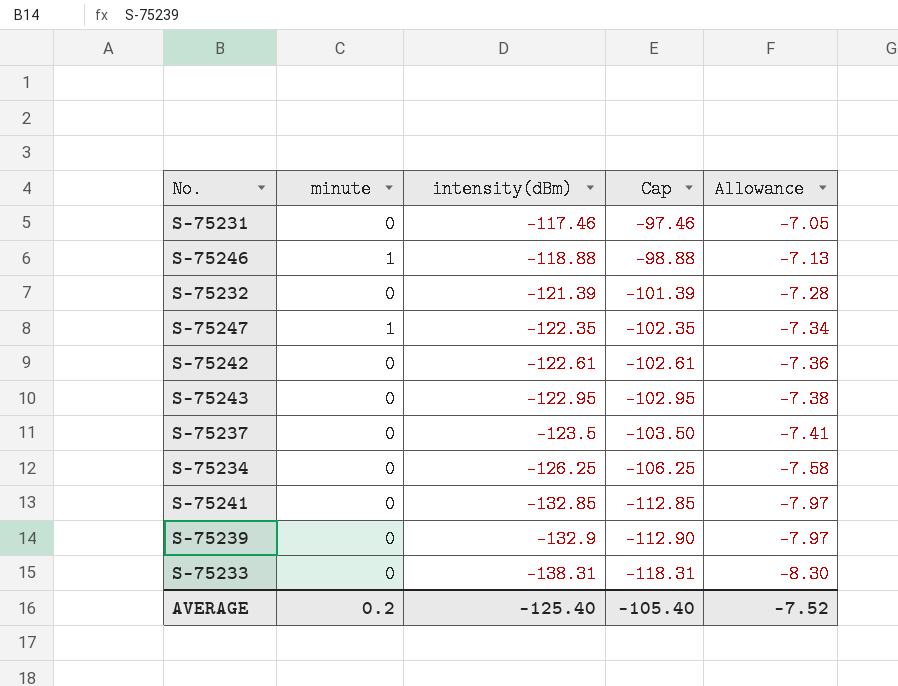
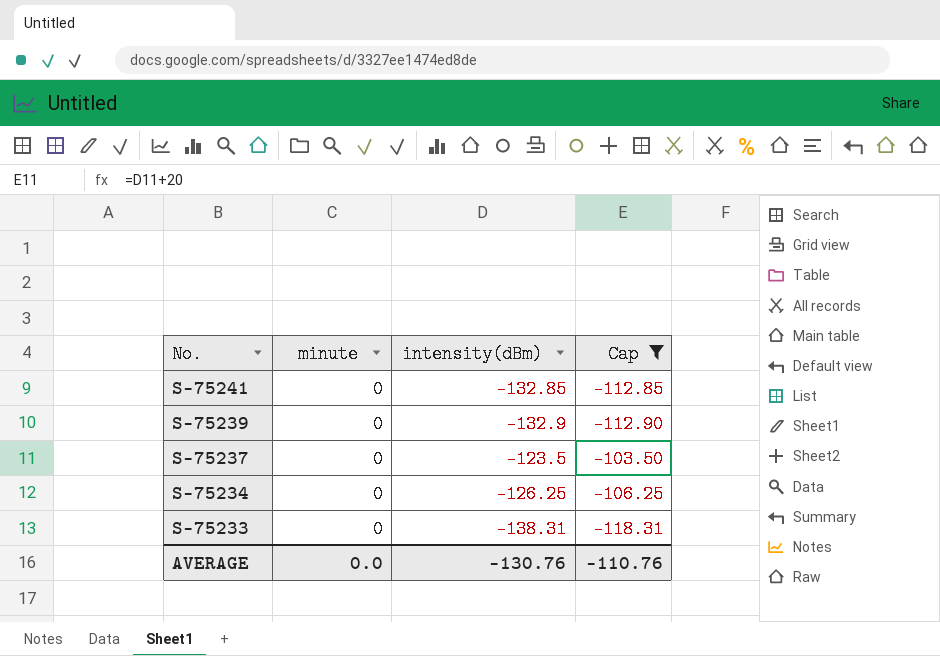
filter: none -> Cap <= -103.50
row order: intensity(dBm) descending -> No. descending
column Allowance | formula: [intensity(dBm)] * 0.06 -> none
AVERAGE | minute: 0.2 -> 0.0
AVERAGE | intensity(dBm): -125.40 -> -130.76
AVERAGE | Cap: -105.40 -> -110.76

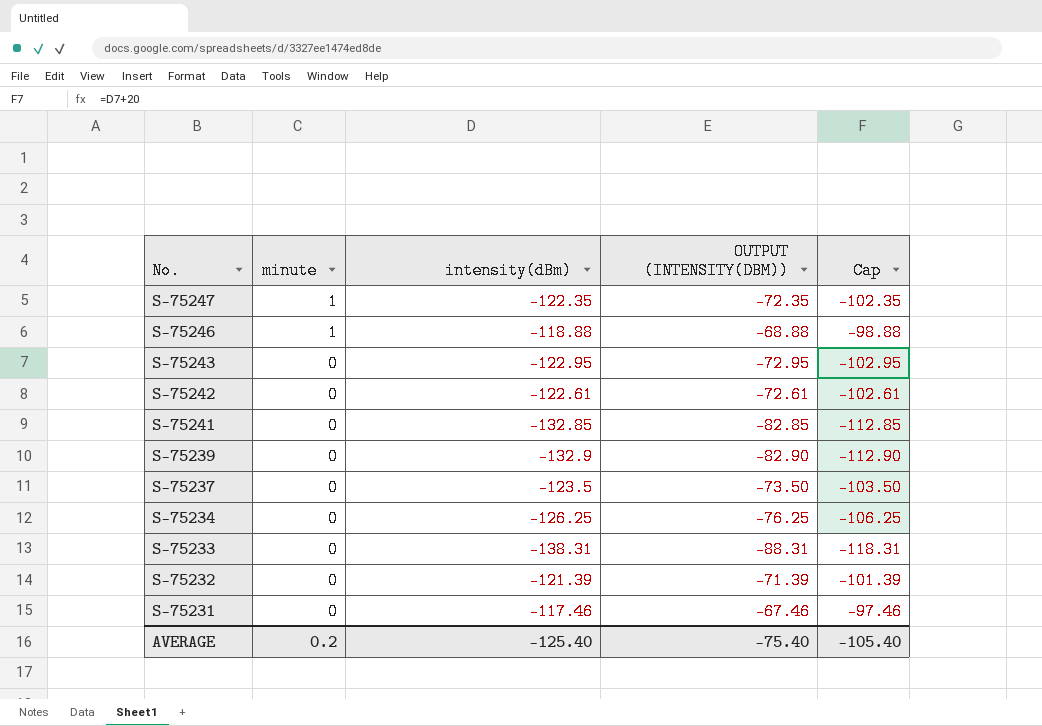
filter: Cap <= -103.50 -> none
column OUTPUT (INTENSITY(DBM)) | formula: none -> [intensity(dBm)] + 50
AVERAGE | minute: 0.0 -> 0.2
AVERAGE | intensity(dBm): -130.76 -> -125.40
AVERAGE | Cap: -110.76 -> -105.40

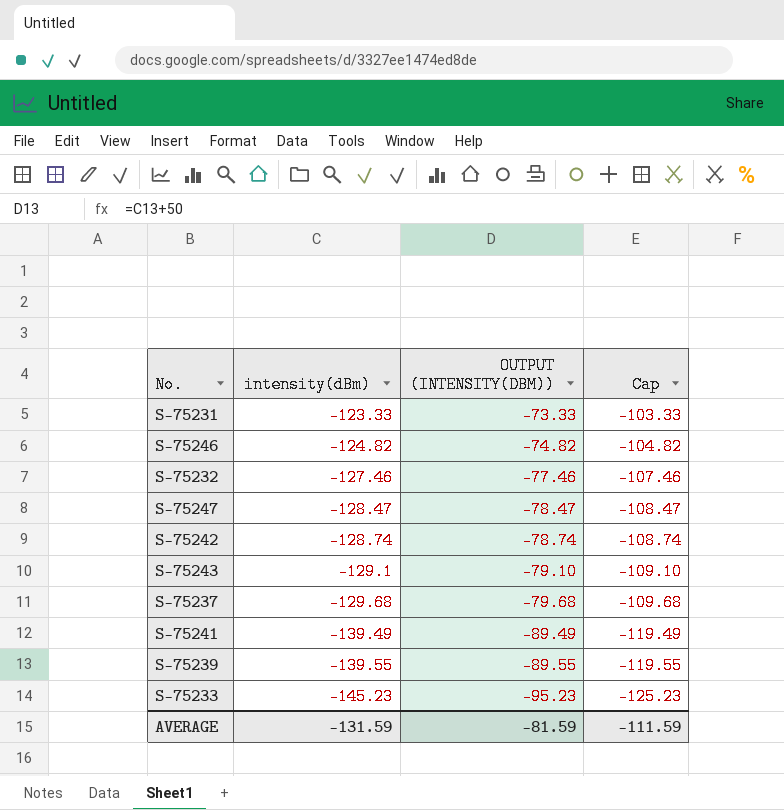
row order: No. descending -> intensity(dBm) descending
column minute | position: 2 -> none
row S-75234: 0 | -126.25 | -76.25 | -106.25 -> none
S-75231 | intensity(dBm): -117.46 -> -123.33
S-75231 | OUTPUT (INTENSITY(DBM)): -67.46 -> -73.33
S-75231 | Cap: -97.46 -> -103.33
S-75246 | intensity(dBm): -118.88 -> -124.82
S-75246 | OUTPUT (INTENSITY(DBM)): -68.88 -> -74.82
S-75246 | Cap: -98.88 -> -104.82
S-75232 | intensity(dBm): -121.39 -> -127.46
S-75232 | OUTPUT (INTENSITY(DBM)): -71.39 -> -77.46
S-75232 | Cap: -101.39 -> -107.46
S-75247 | intensity(dBm): -122.35 -> -128.47
S-75247 | OUTPUT (INTENSITY(DBM)): -72.35 -> -78.47
S-75247 | Cap: -102.35 -> -108.47
S-75242 | intensity(dBm): -122.61 -> -128.74
S-75242 | OUTPUT (INTENSITY(DBM)): -72.61 -> -78.74
S-75242 | Cap: -102.61 -> -108.74
S-75243 | intensity(dBm): -122.95 -> -129.1
S-75243 | OUTPUT (INTENSITY(DBM)): -72.95 -> -79.10
S-75243 | Cap: -102.95 -> -109.10
S-75237 | intensity(dBm): -123.5 -> -129.68
S-75237 | OUTPUT (INTENSITY(DBM)): -73.50 -> -79.68
S-75237 | Cap: -103.50 -> -109.68
S-75241 | intensity(dBm): -132.85 -> -139.49
S-75241 | OUTPUT (INTENSITY(DBM)): -82.85 -> -89.49
S-75241 | Cap: -112.85 -> -119.49
S-75239 | intensity(dBm): -132.9 -> -139.55
S-75239 | OUTPUT (INTENSITY(DBM)): -82.90 -> -89.55
S-75239 | Cap: -112.90 -> -119.55
S-75233 | intensity(dBm): -138.31 -> -145.23
S-75233 | OUTPUT (INTENSITY(DBM)): -88.31 -> -95.23
S-75233 | Cap: -118.31 -> -125.23
AVERAGE | intensity(dBm): -125.40 -> -131.59
AVERAGE | OUTPUT (INTENSITY(DBM)): -75.40 -> -81.59
AVERAGE | Cap: -105.40 -> -111.59

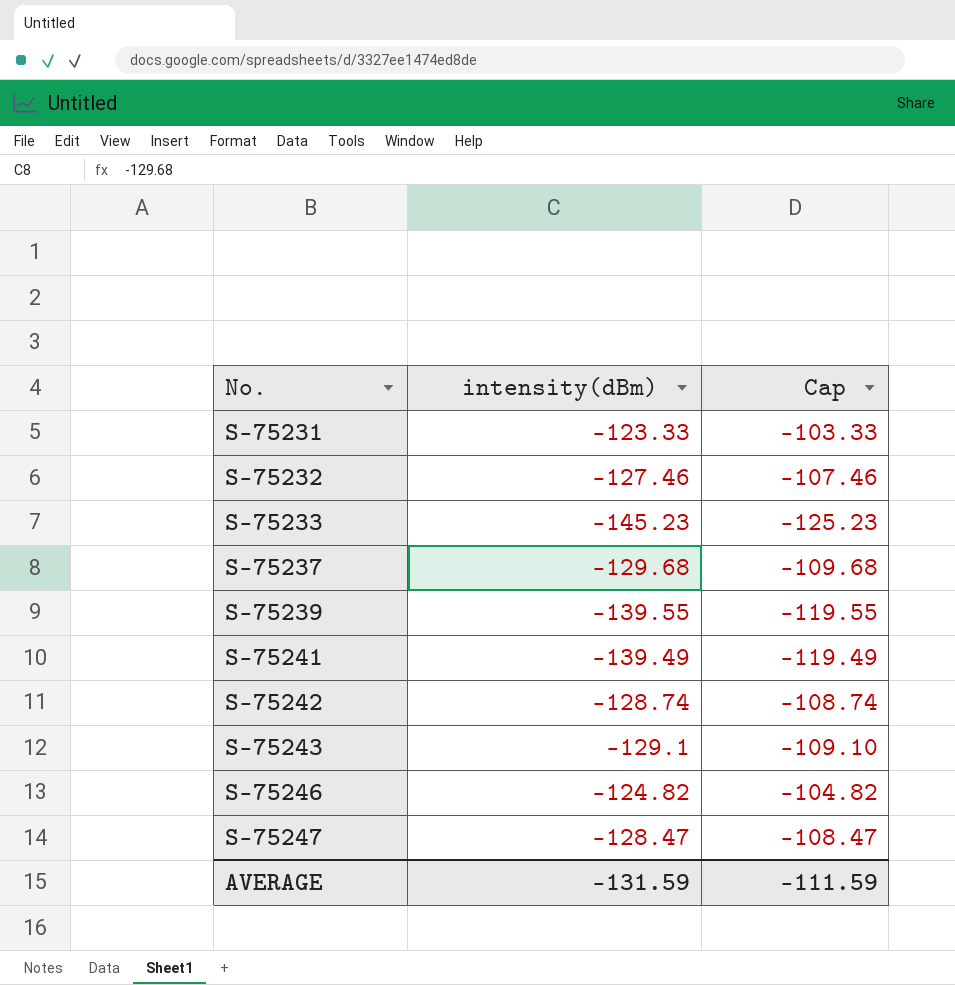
row order: intensity(dBm) descending -> No. ascending
column OUTPUT (INTENSITY(DBM)) | formula: [intensity(dBm)] + 50 -> none

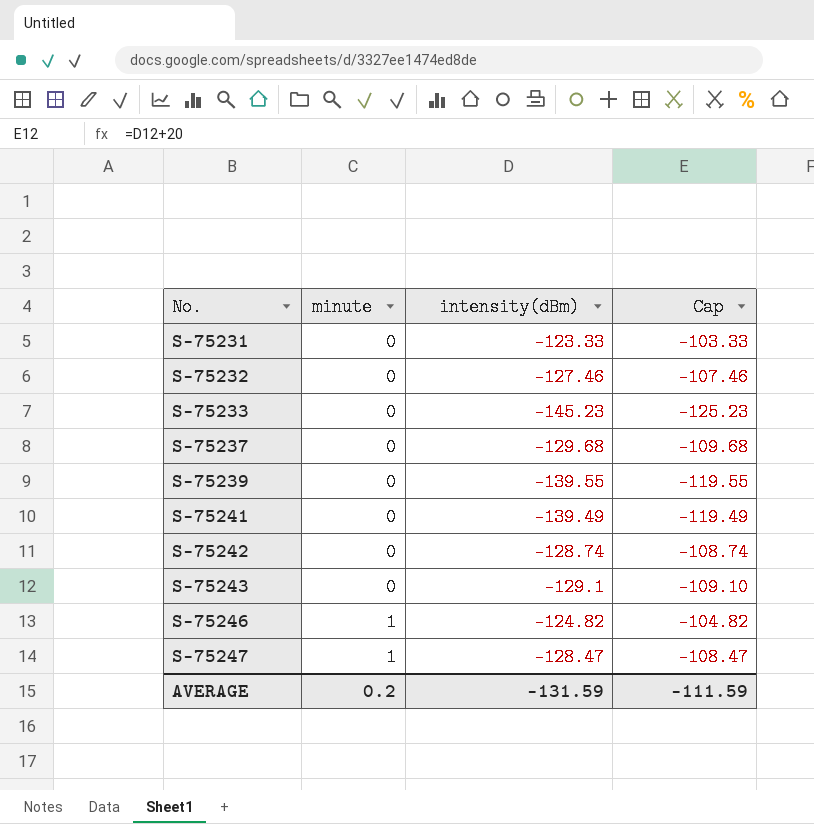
column minute | position: none -> 2

